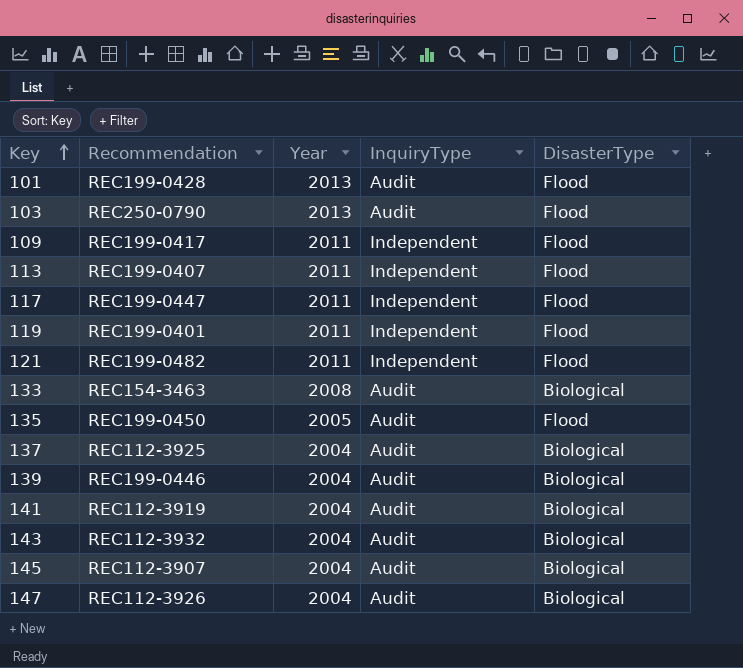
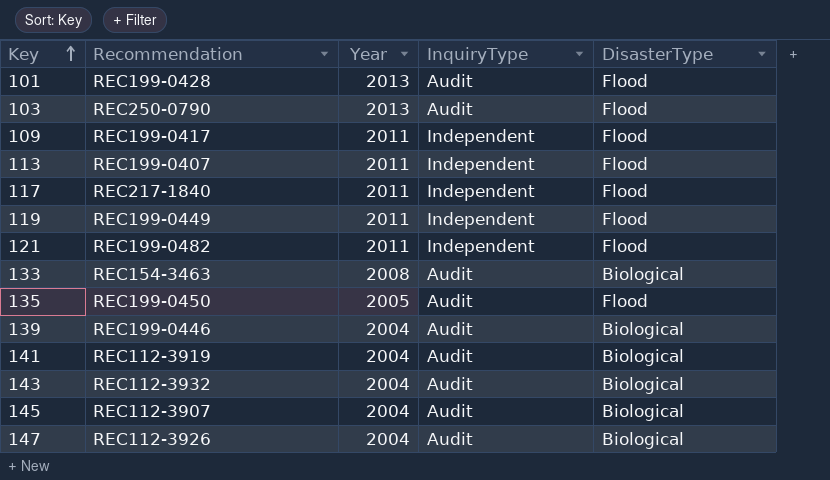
row 137: REC112-3925 | 2004 | Audit | Biological -> none
117 | Recommendation: REC199-0447 -> REC217-1840
119 | Recommendation: REC199-0401 -> REC199-0449

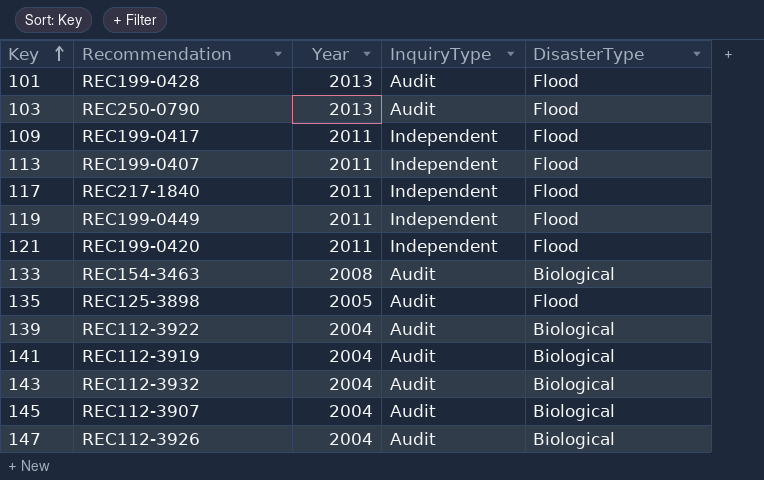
121 | Recommendation: REC199-0482 -> REC199-0420
135 | Recommendation: REC199-0450 -> REC125-3898
139 | Recommendation: REC199-0446 -> REC112-3922

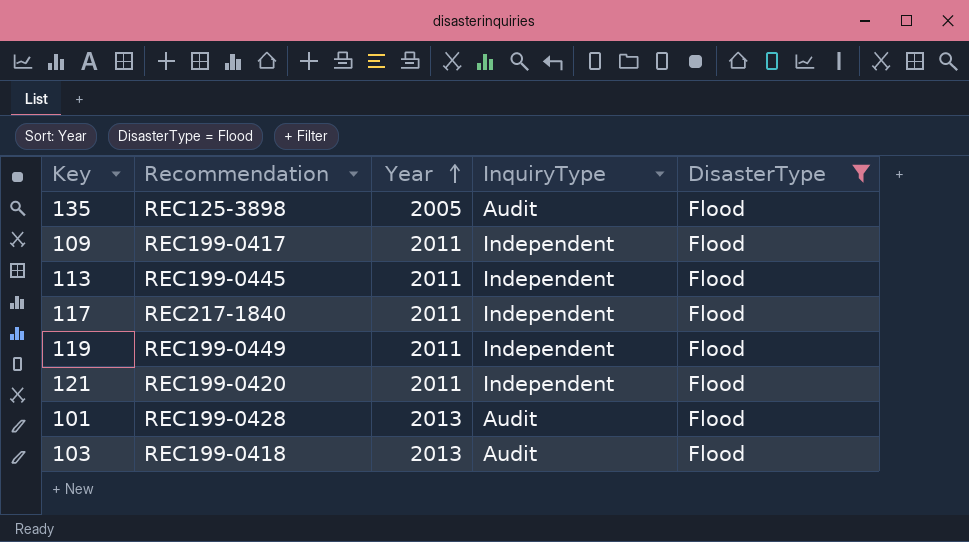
filter: none -> DisasterType = Flood
row order: Key ascending -> Year ascending
113 | Recommendation: REC199-0407 -> REC199-0445
103 | Recommendation: REC250-0790 -> REC199-0418

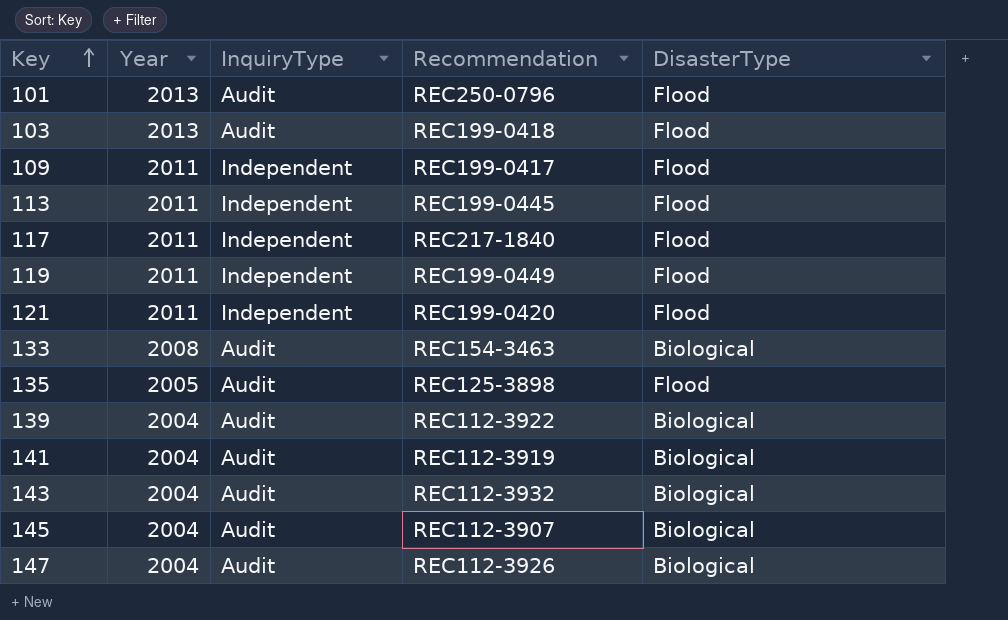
filter: DisasterType = Flood -> none
row order: Year ascending -> Key ascending
column Recommendation | position: 2 -> 4
101 | Recommendation: REC199-0428 -> REC250-0796

